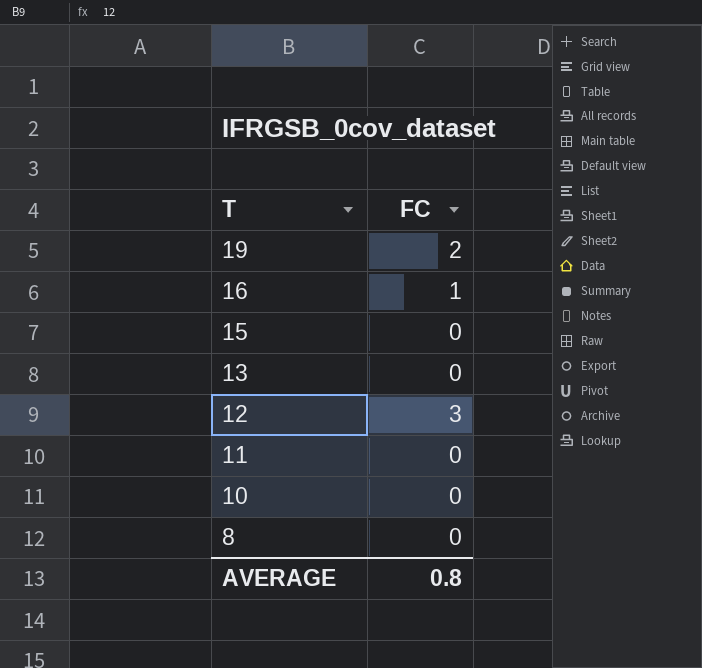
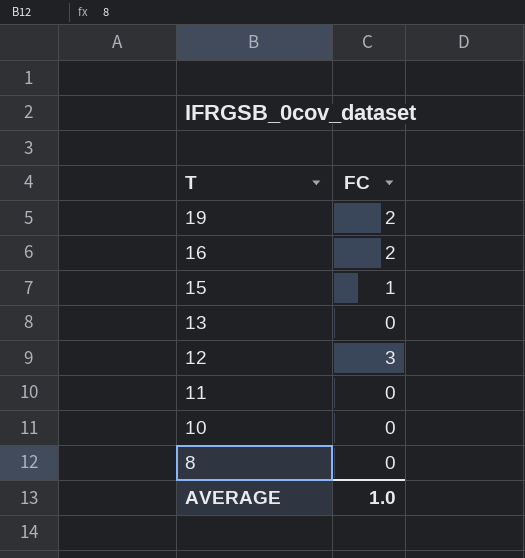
16 | FC: 1 -> 2
15 | FC: 0 -> 1
AVERAGE | FC: 0.8 -> 1.0

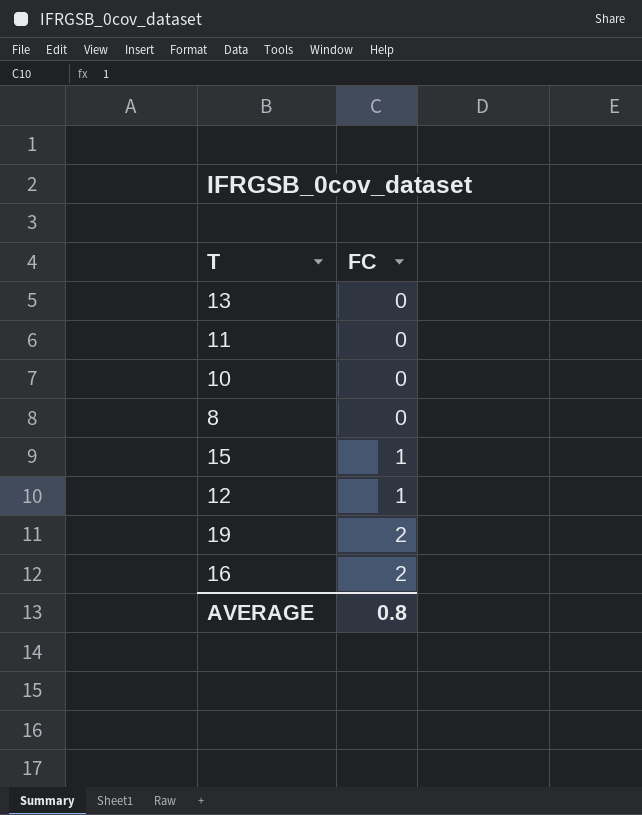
row order: T descending -> FC ascending
12 | FC: 3 -> 1
AVERAGE | FC: 1.0 -> 0.8

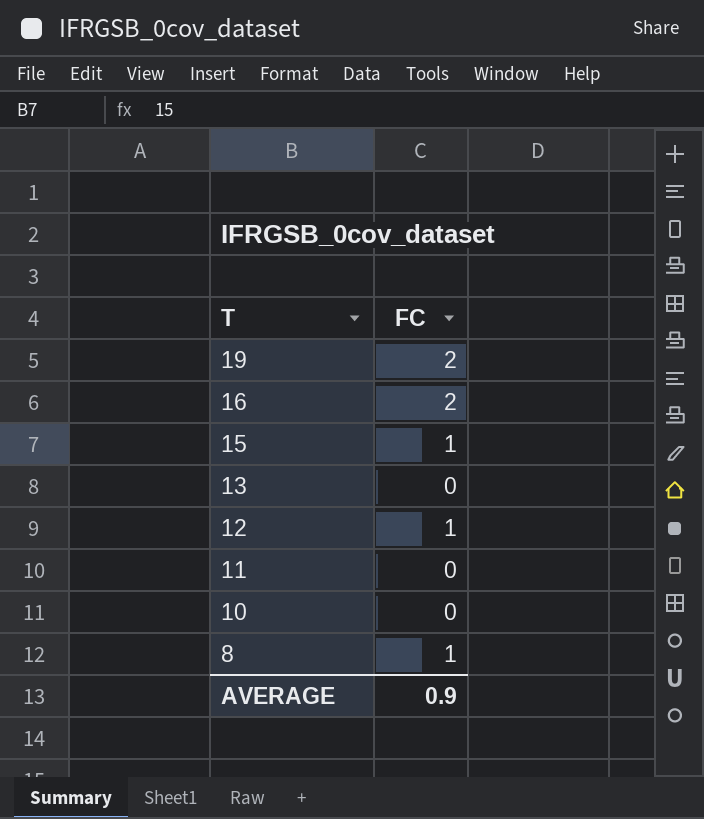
row order: FC ascending -> T descending
8 | FC: 0 -> 1
AVERAGE | FC: 0.8 -> 0.9

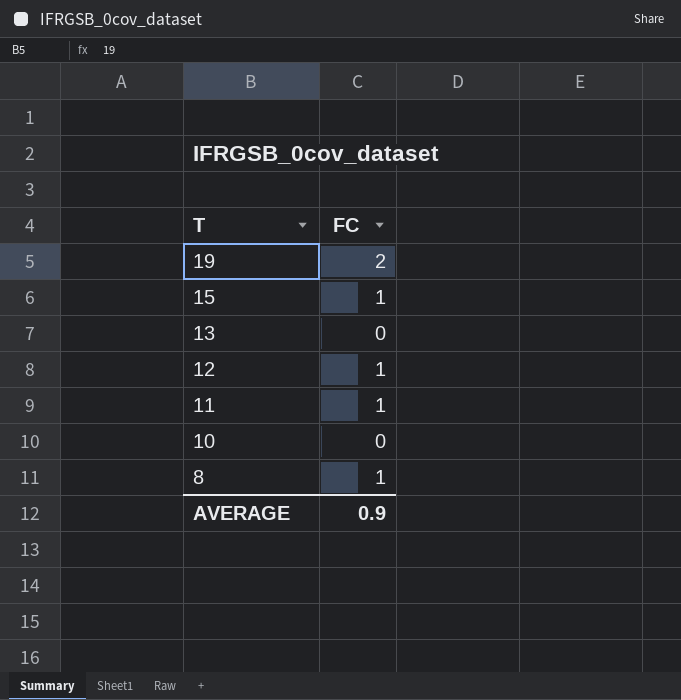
row 16: 2 -> none
11 | FC: 0 -> 1

